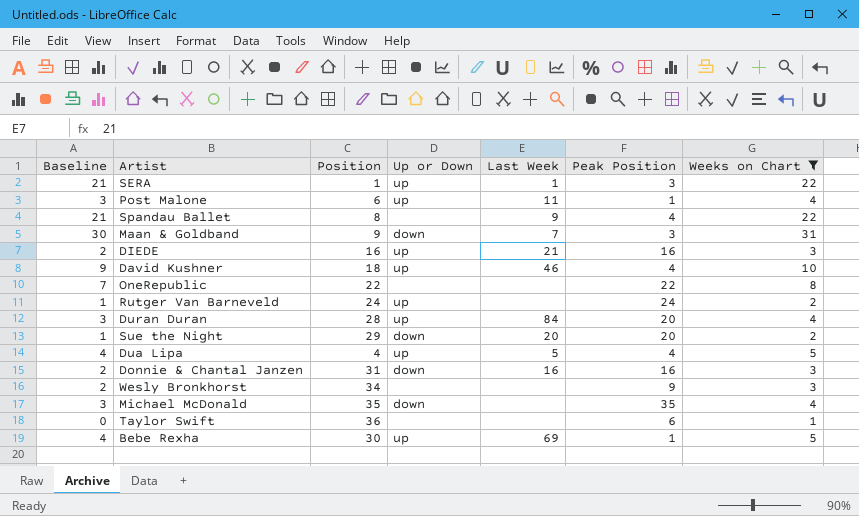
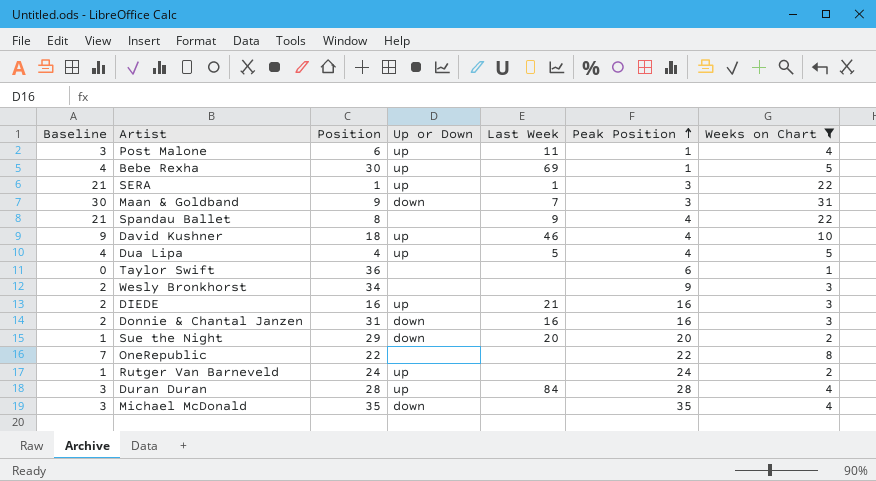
row order: none -> Peak Position ascending
Duran Duran | Peak Position: 20 -> 28

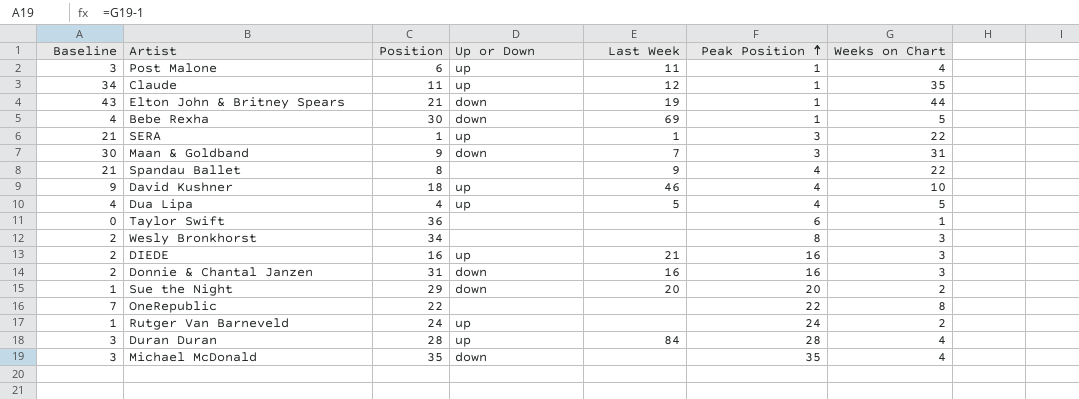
filter: Weeks on Chart <= 31 -> none
Bebe Rexha | Up or Down: up -> down
Wesly Bronkhorst | Peak Position: 9 -> 8

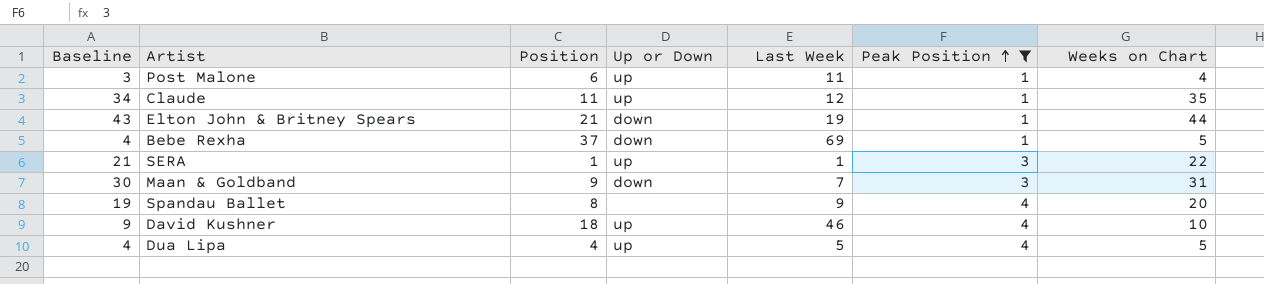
filter: none -> Peak Position <= 4
Bebe Rexha | Position: 30 -> 37
Spandau Ballet | Baseline: 21 -> 19
Spandau Ballet | Weeks on Chart: 22 -> 20

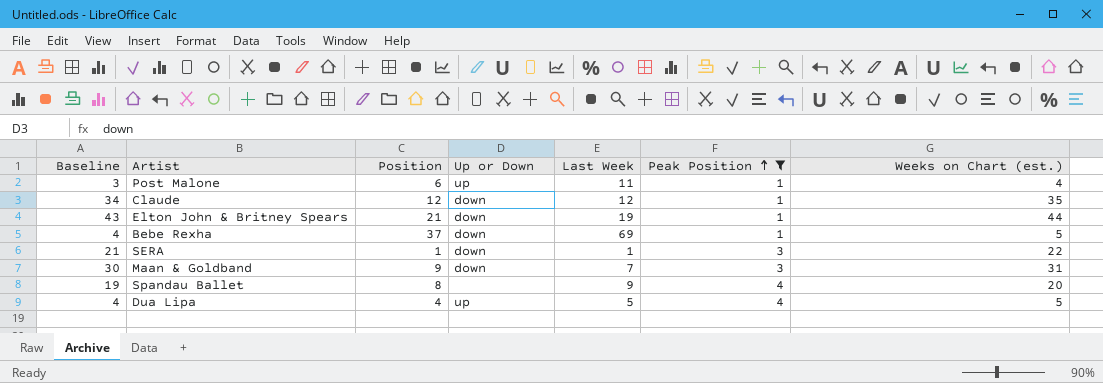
column name: Weeks on Chart -> Weeks on Chart (est.)
row David Kushner: 9 | 18 | up | 46 | 4 | 10 -> none
Claude | Position: 11 -> 12
Claude | Up or Down: up -> down
SERA | Up or Down: up -> down

